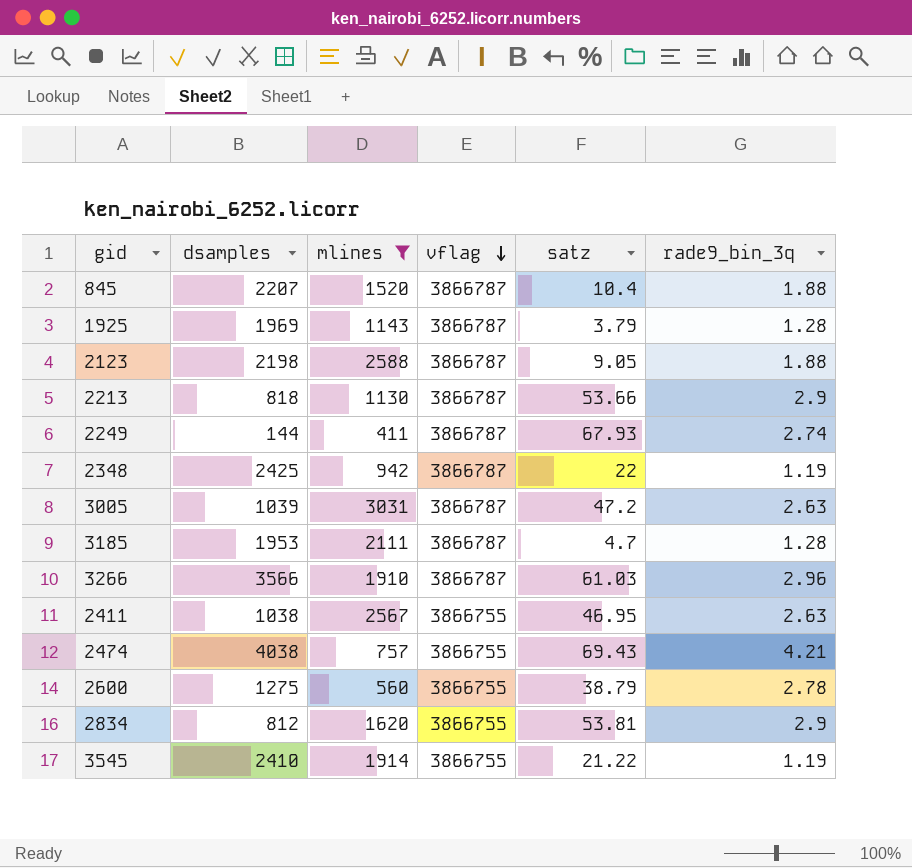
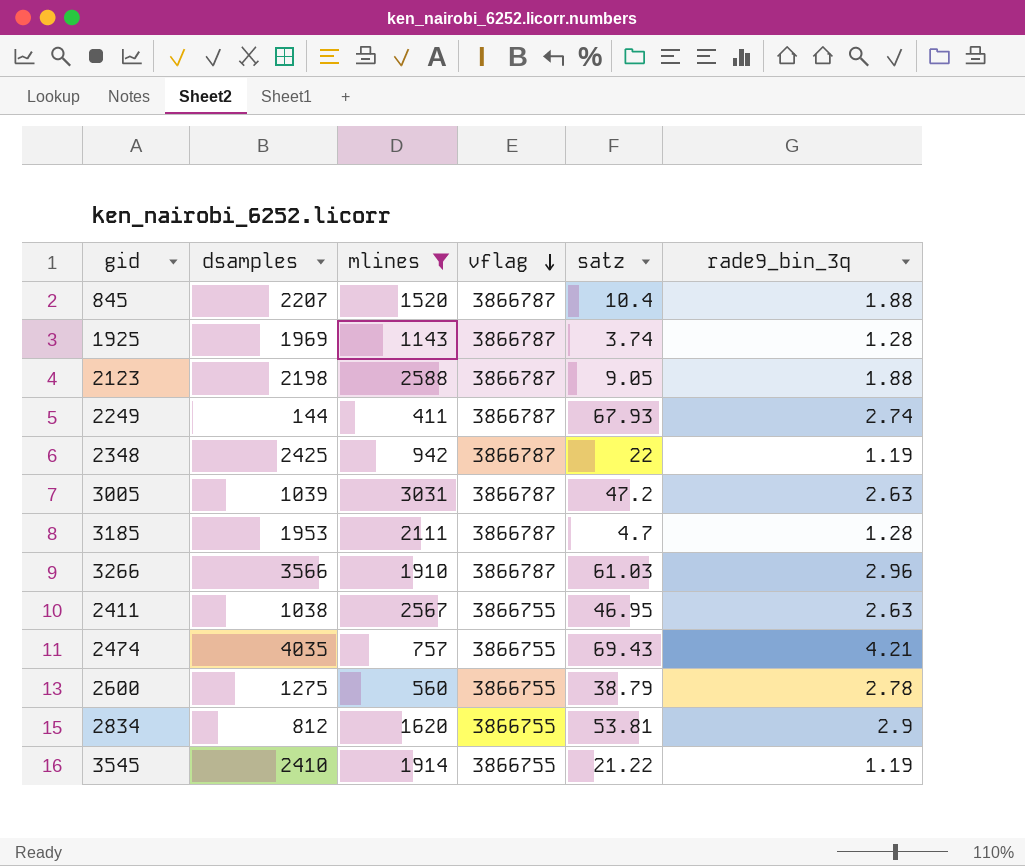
row 2213: 818 | 1130 | 3866787 | 53.66 | 2.9 -> none
1925 | satz: 3.79 -> 3.74
2474 | dsamples: 4038 -> 4035

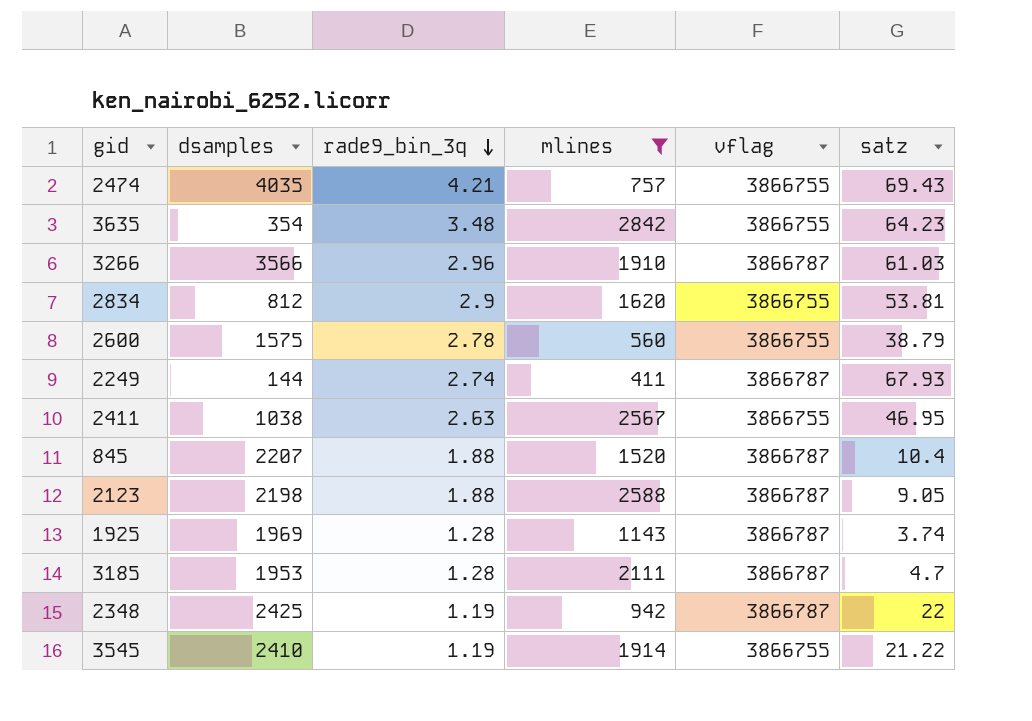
row order: vflag descending -> rade9_bin_3q descending
column rade9_bin_3q | position: 6 -> 3
row 3005: 1039 | 3031 | 3866787 | 47.2 | 2.63 -> none
row 3635: none -> 354 | 3.48 | 2842 | 3866755 | 64.23
2600 | dsamples: 1275 -> 1575

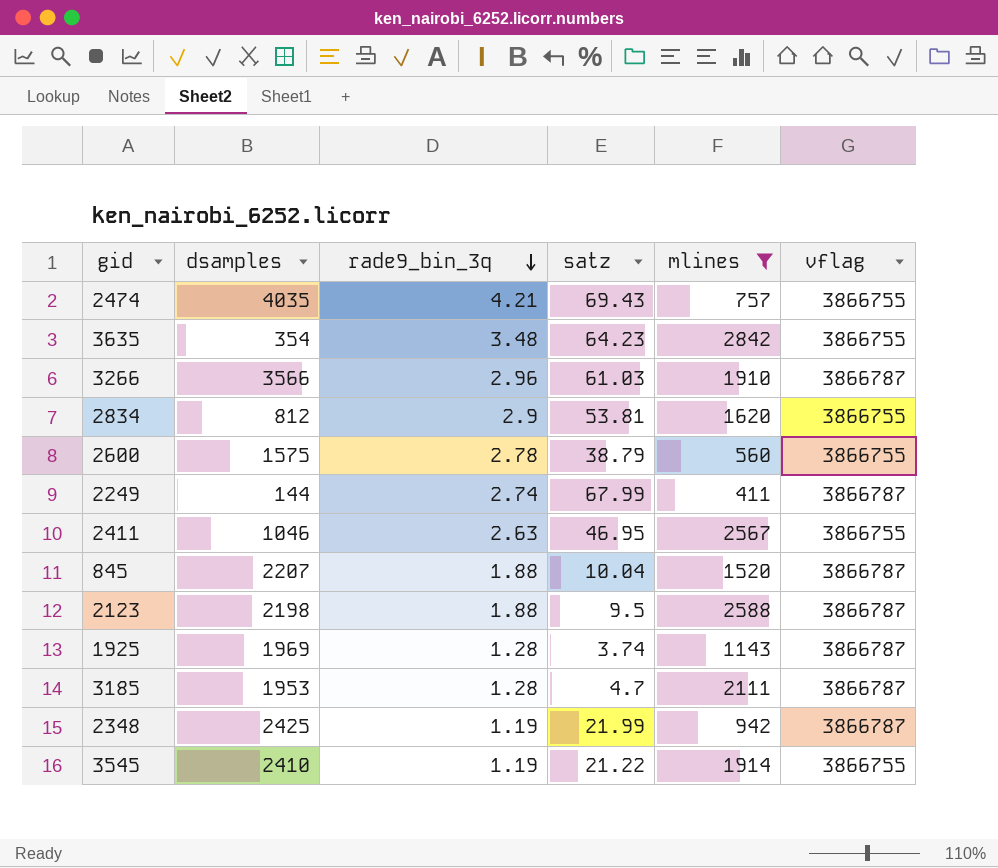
column satz | position: 6 -> 4
2249 | satz: 67.93 -> 67.99
2411 | dsamples: 1038 -> 1046
845 | satz: 10.4 -> 10.04
2123 | satz: 9.05 -> 9.5
2348 | satz: 22 -> 21.99

